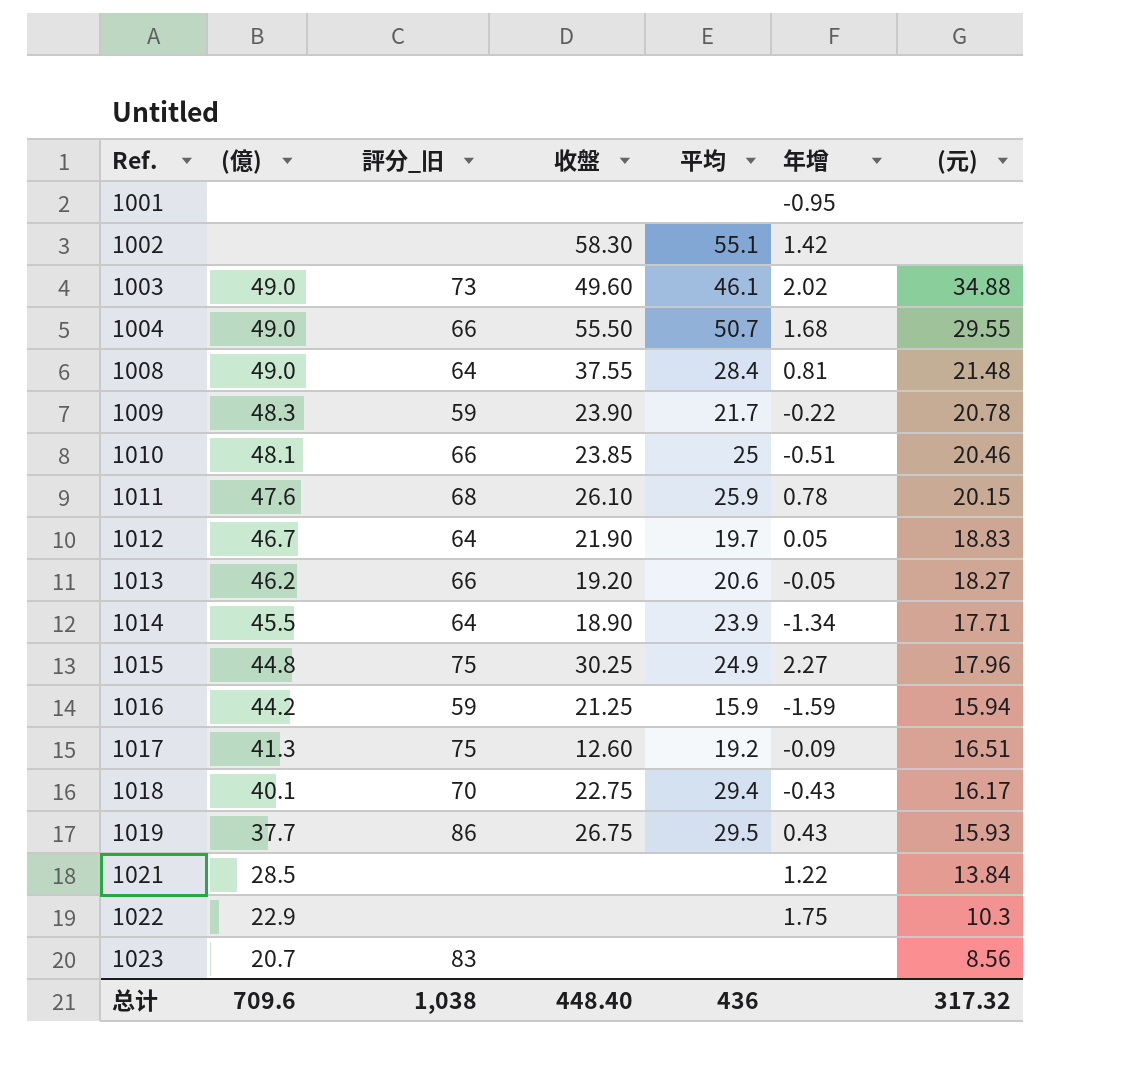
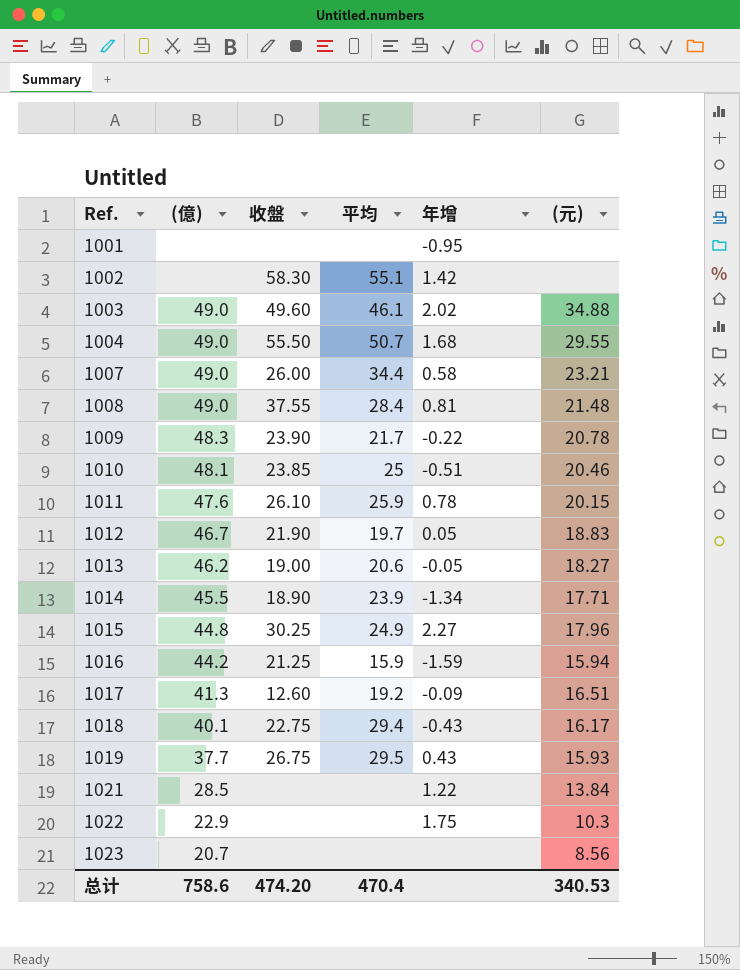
column 評分_旧 | position: 3 -> none
row 1007: none -> 49.0 | 26.00 | 34.4 | 0.58 | 23.21
1013 | 收盤: 19.20 -> 19.00
总计 | (億): 709.6 -> 758.6
总计 | 收盤: 448.40 -> 474.20
总计 | 平均: 436 -> 470.4
总计 | (元): 317.32 -> 340.53

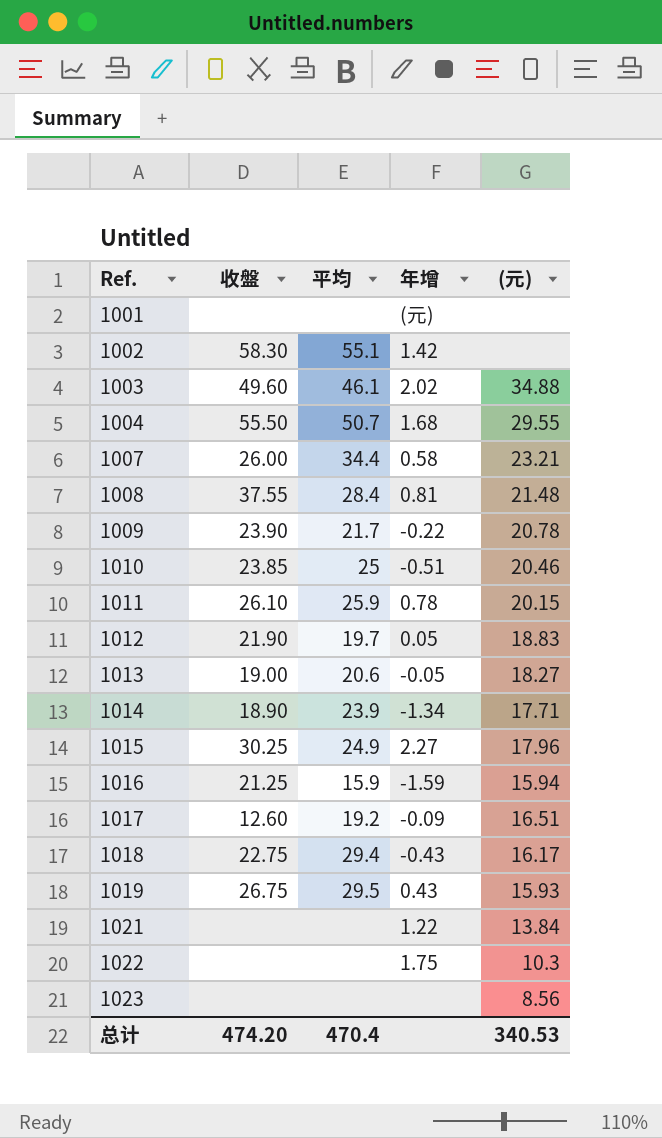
column (億) | position: 2 -> none
1001 | 年增: -0.95 -> (元)

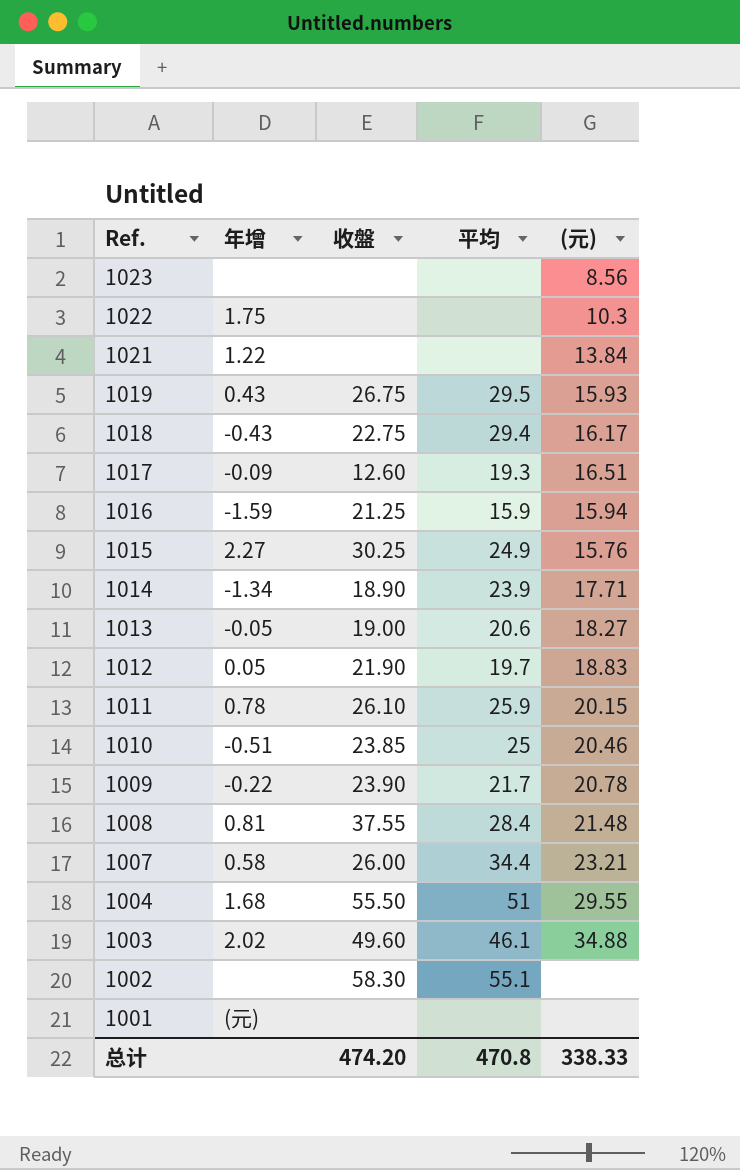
row order: Ref. ascending -> Ref. descending
column 年增 | position: 4 -> 2
1017 | 平均: 19.2 -> 19.3
1015 | (元): 17.96 -> 15.76
1004 | 平均: 50.7 -> 51
1002 | 年增: 1.42 -> none
总计 | 平均: 470.4 -> 470.8
总计 | (元): 340.53 -> 338.33

